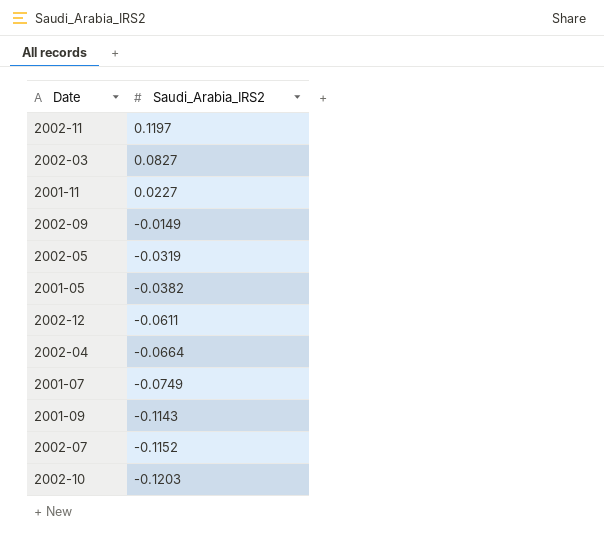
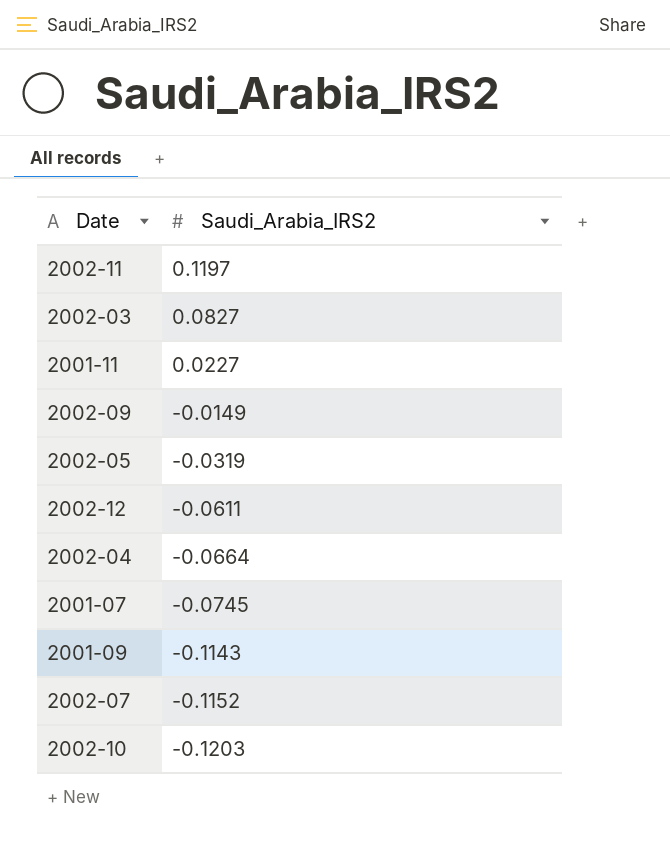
row 2001-05: -0.0382 -> none
2001-07 | Saudi_Arabia_IRS2: -0.0749 -> -0.0745

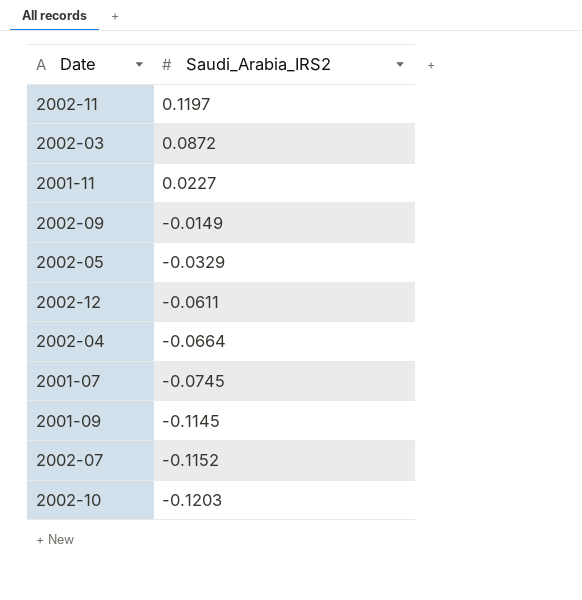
2002-03 | Saudi_Arabia_IRS2: 0.0827 -> 0.0872
2002-05 | Saudi_Arabia_IRS2: -0.0319 -> -0.0329
2001-09 | Saudi_Arabia_IRS2: -0.1143 -> -0.1145

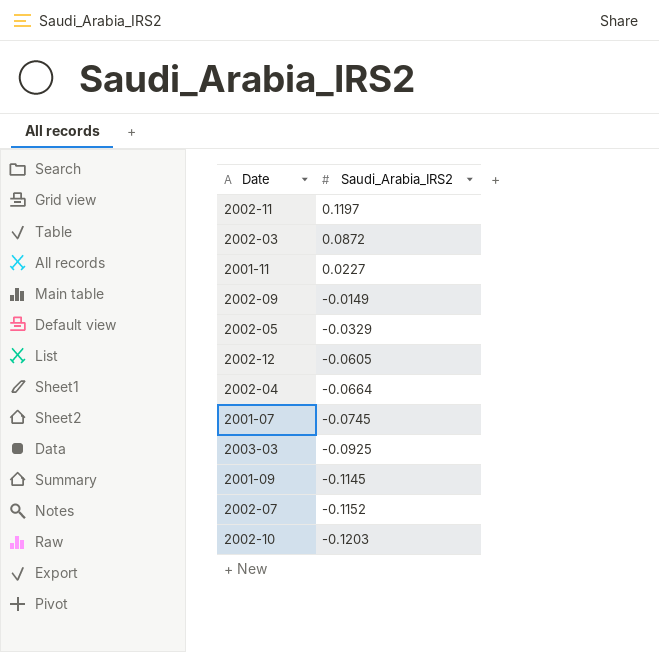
2002-12 | Saudi_Arabia_IRS2: -0.0611 -> -0.0605
row 2003-03: none -> -0.0925

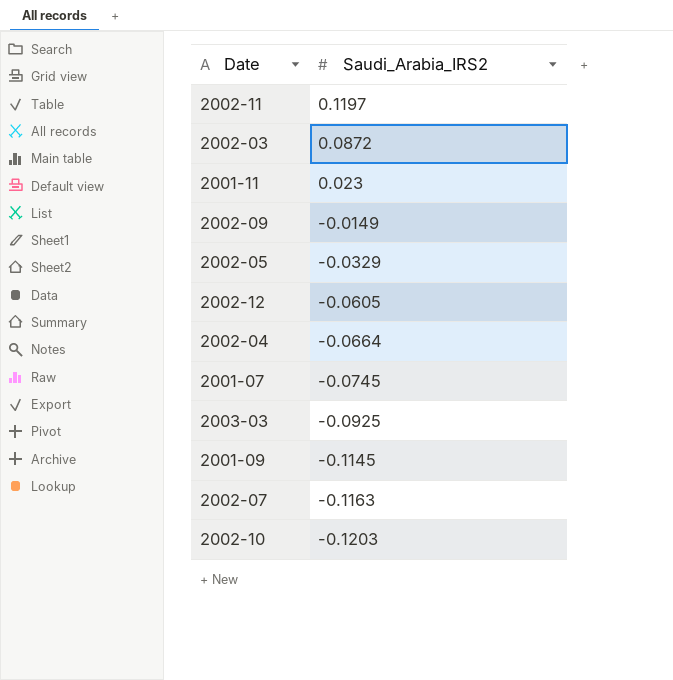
2001-11 | Saudi_Arabia_IRS2: 0.0227 -> 0.023
2002-07 | Saudi_Arabia_IRS2: -0.1152 -> -0.1163

